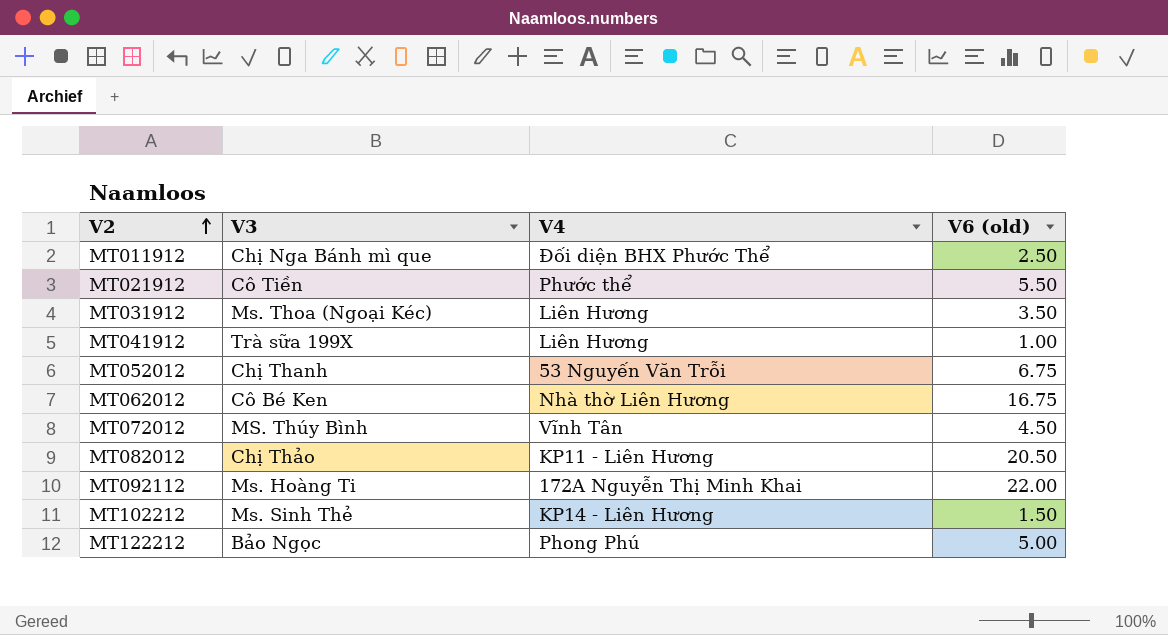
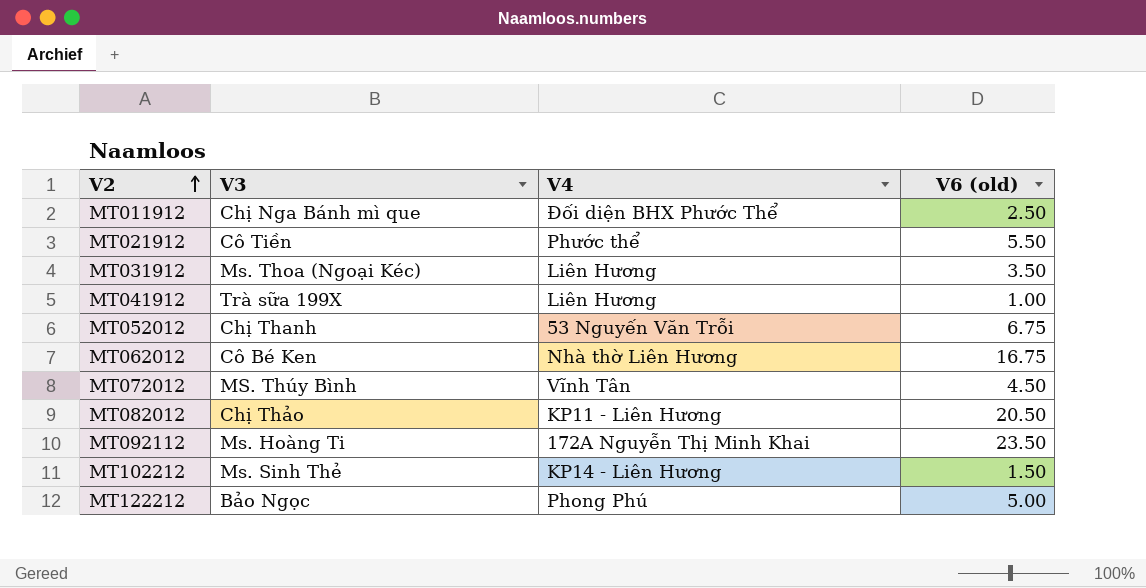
MT092112 | V6 (old): 22.00 -> 23.50

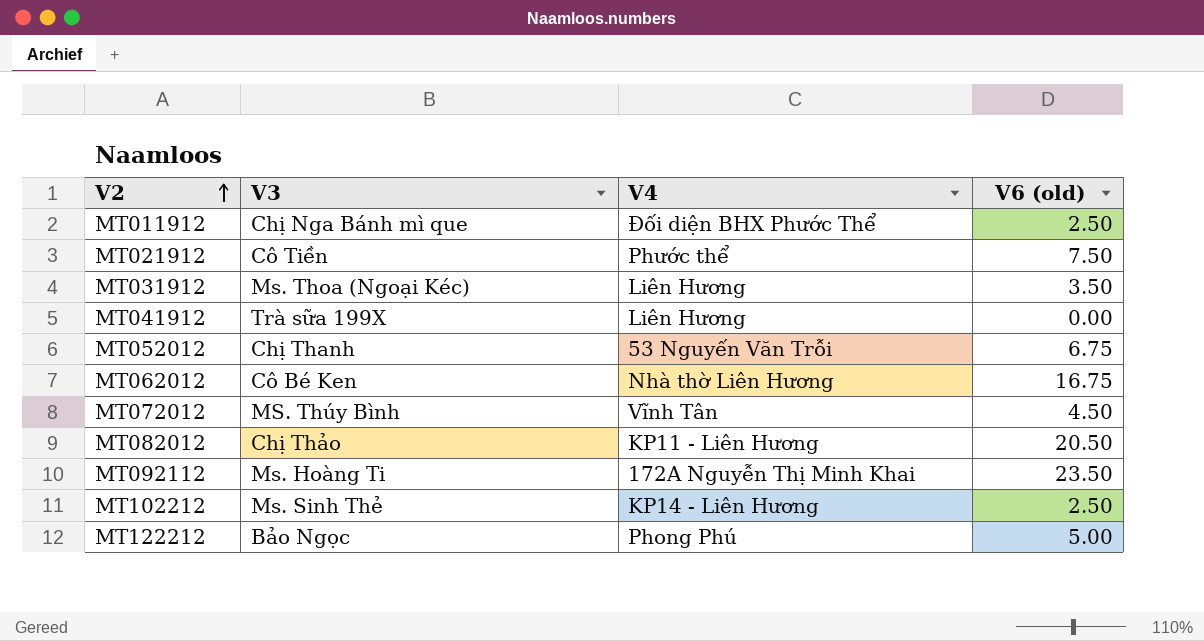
MT021912 | V6 (old): 5.50 -> 7.50
MT041912 | V6 (old): 1.00 -> 0.00
MT102212 | V6 (old): 1.50 -> 2.50

